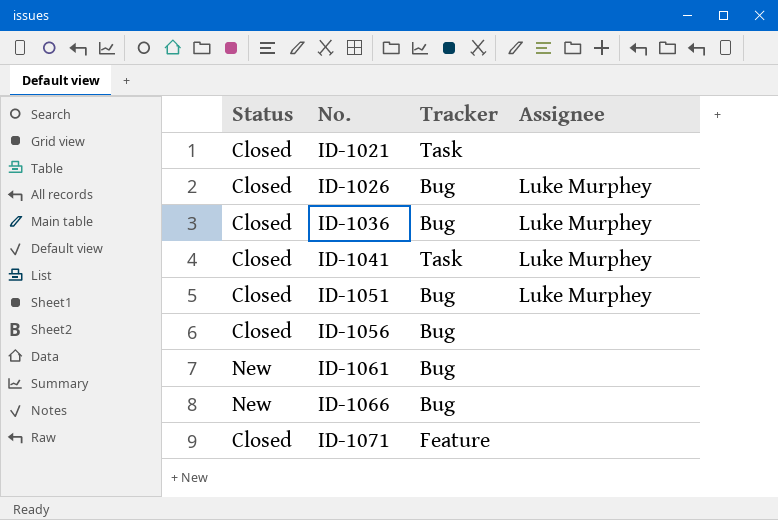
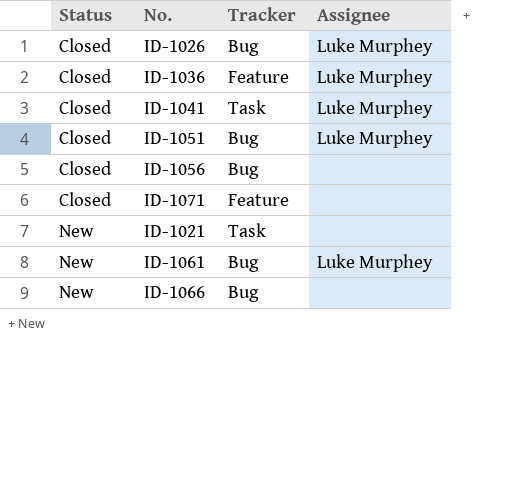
row order: No. ascending -> Status ascending
ID-1036 | Tracker: Bug -> Feature
ID-1021 | Status: Closed -> New
ID-1061 | Assignee: none -> Luke Murphey

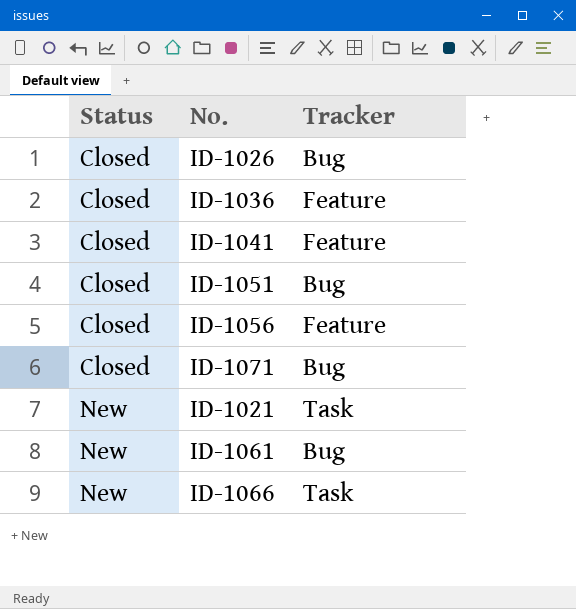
column Assignee | position: 4 -> none
ID-1041 | Tracker: Task -> Feature
ID-1056 | Tracker: Bug -> Feature
ID-1071 | Tracker: Feature -> Bug
ID-1066 | Tracker: Bug -> Task

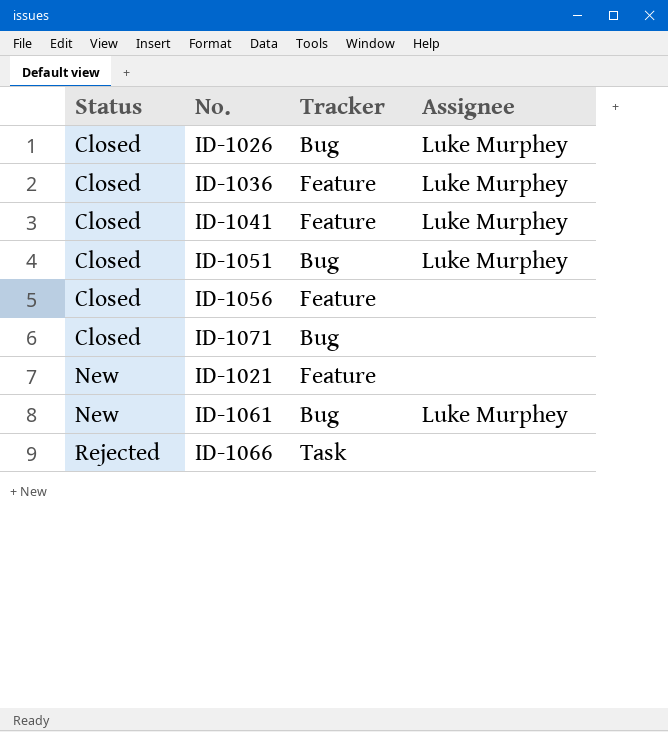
column Assignee | position: none -> 4
ID-1021 | Tracker: Task -> Feature
ID-1066 | Status: New -> Rejected

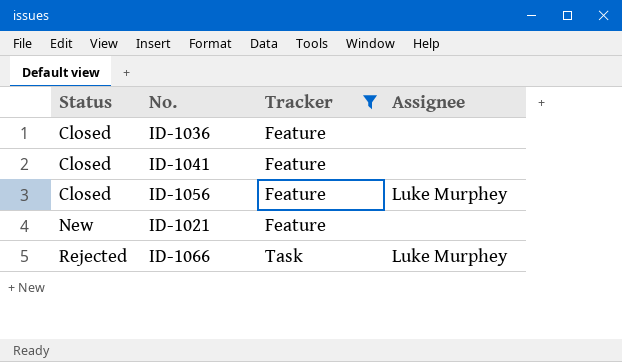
filter: none -> Tracker != Bug
ID-1036 | Assignee: Luke Murphey -> none
ID-1041 | Assignee: Luke Murphey -> none
ID-1056 | Assignee: none -> Luke Murphey
ID-1066 | Assignee: none -> Luke Murphey

